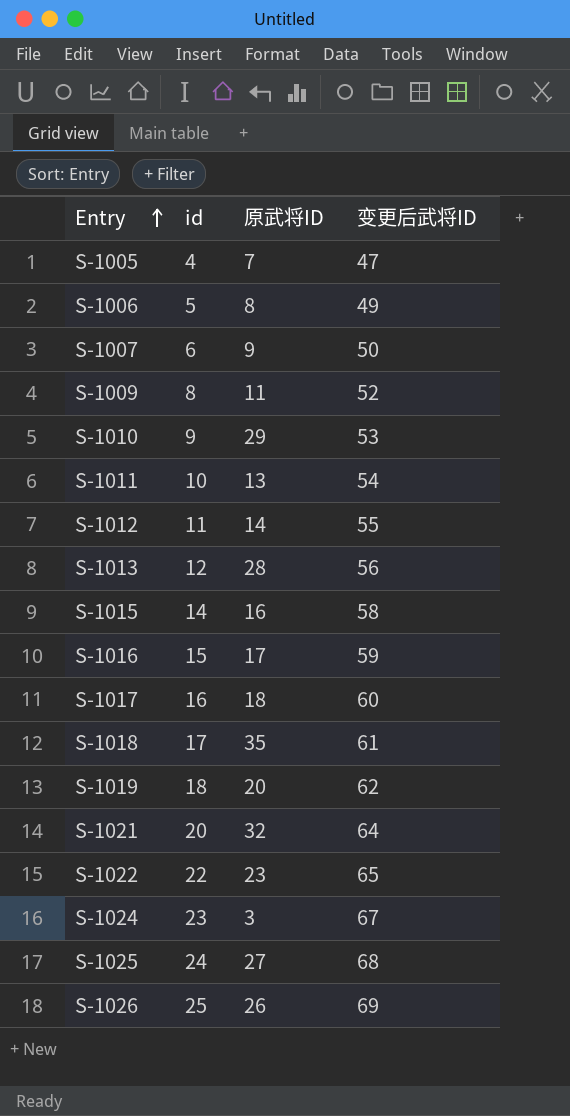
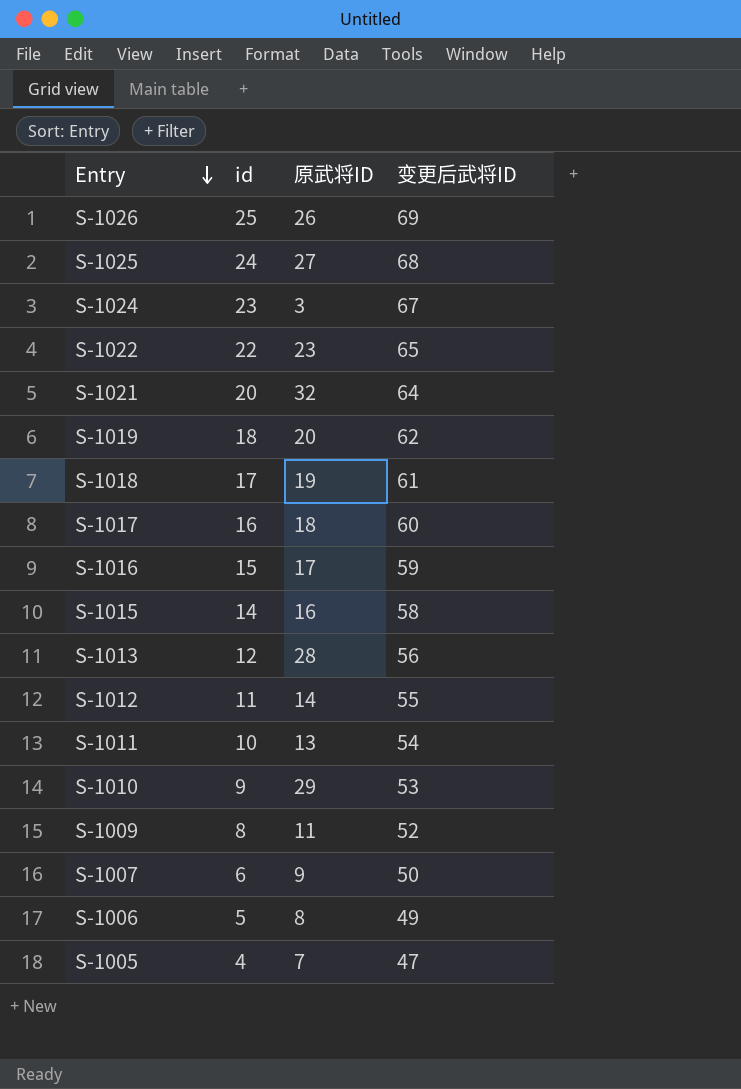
row order: Entry ascending -> Entry descending
S-1018 | 原武将ID: 35 -> 19

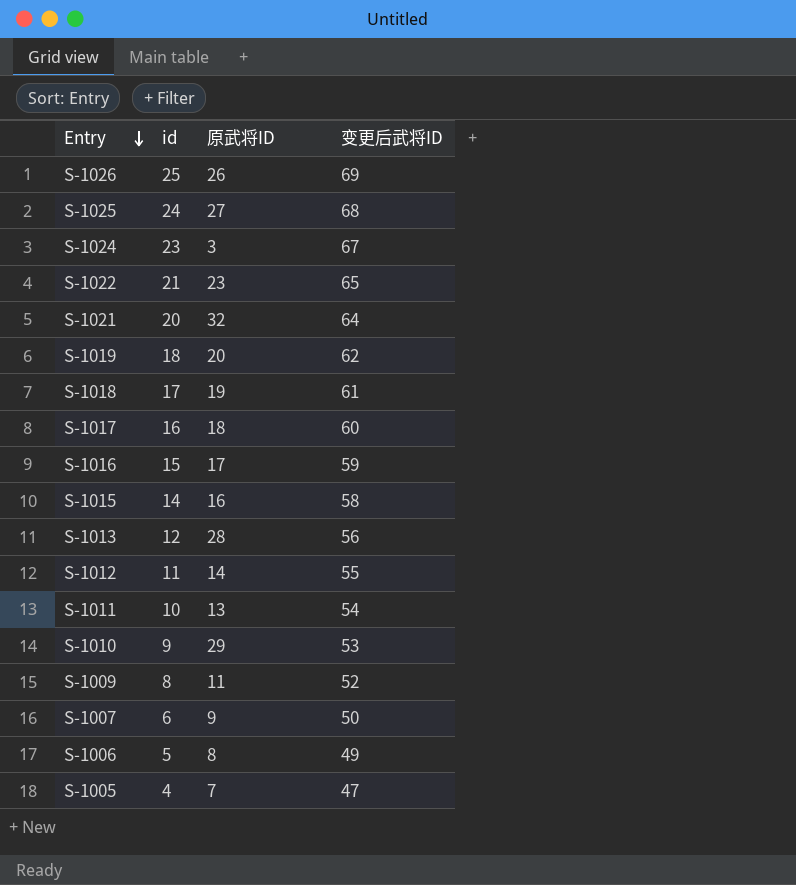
S-1022 | id: 22 -> 21

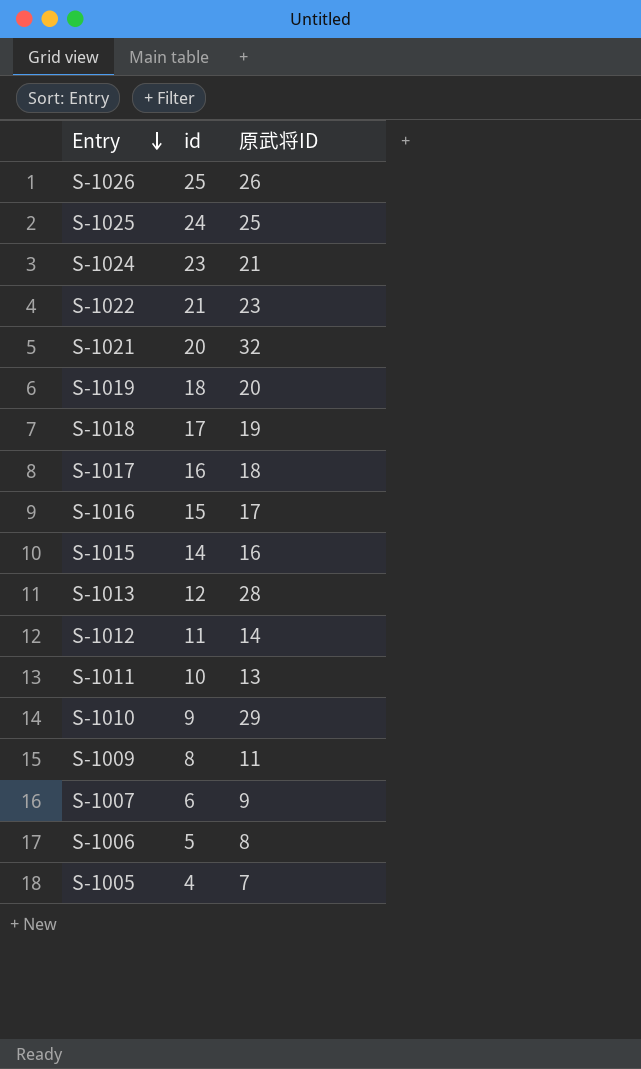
column 变更后武将ID | position: 4 -> none
S-1025 | 原武将ID: 27 -> 25
S-1024 | 原武将ID: 3 -> 21

